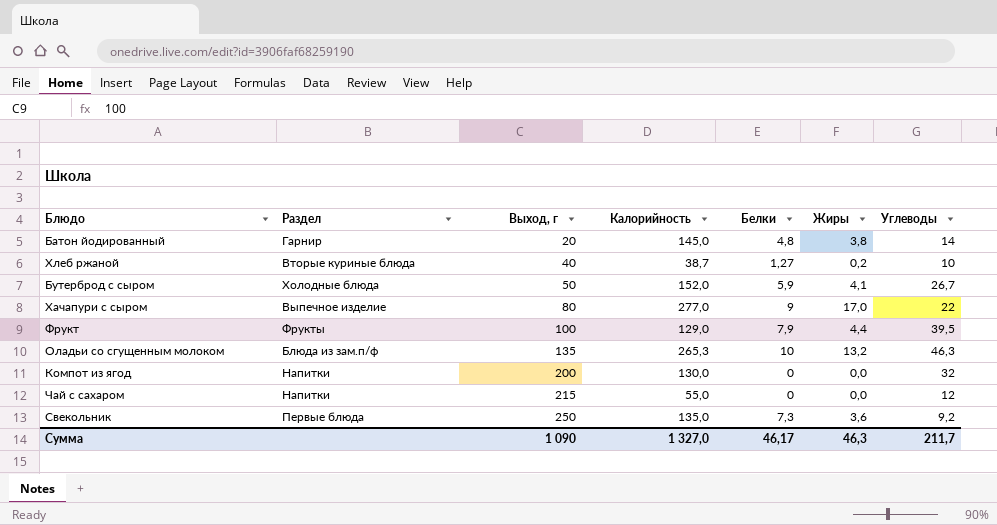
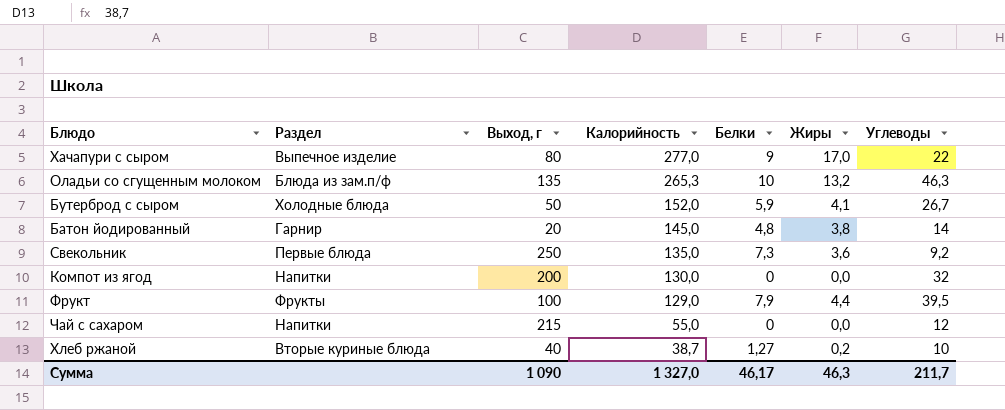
row order: Выход, г ascending -> Калорийность descending

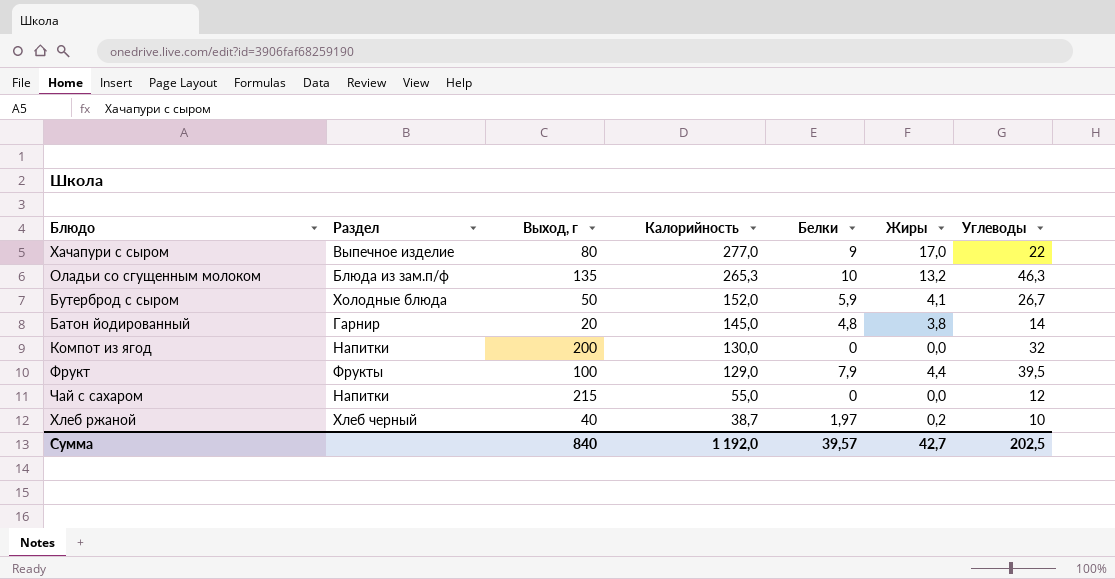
row Свекольник: Первые блюда | 250 | 135,0 | 7,3 | 3,6 | 9,2 -> none
Хлеб ржаной | Раздел: Вторые куриные блюда -> Хлеб черный
Хлеб ржаной | Белки: 1,27 -> 1,97
Сумма | Выход, г: 1 090 -> 840
Сумма | Калорийность: 1 327,0 -> 1 192,0
Сумма | Белки: 46,17 -> 39,57
Сумма | Жиры: 46,3 -> 42,7
Сумма | Углеводы: 211,7 -> 202,5

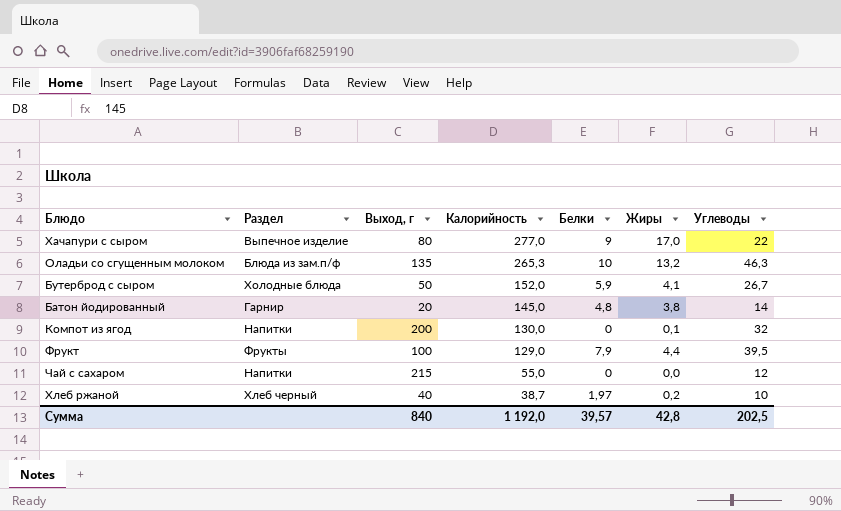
Компот из ягод | Жиры: 0,0 -> 0,1
Сумма | Жиры: 42,7 -> 42,8

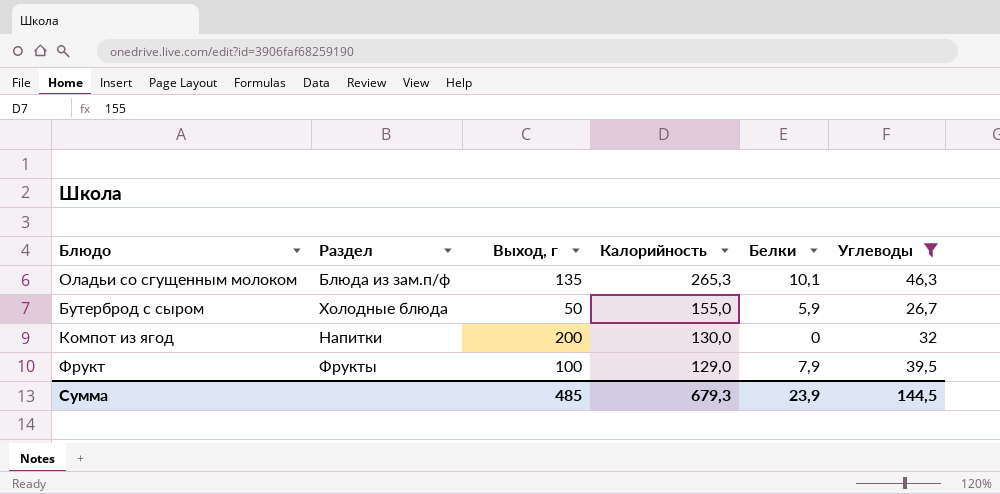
filter: none -> Углеводы >= 26,7
column Жиры | position: 6 -> none
Оладьи со сгущенным молоком | Белки: 10 -> 10,1
Бутерброд с сыром | Калорийность: 152,0 -> 155,0
Сумма | Выход, г: 840 -> 485
Сумма | Калорийность: 1 192,0 -> 679,3
Сумма | Белки: 39,57 -> 23,9
Сумма | Углеводы: 202,5 -> 144,5

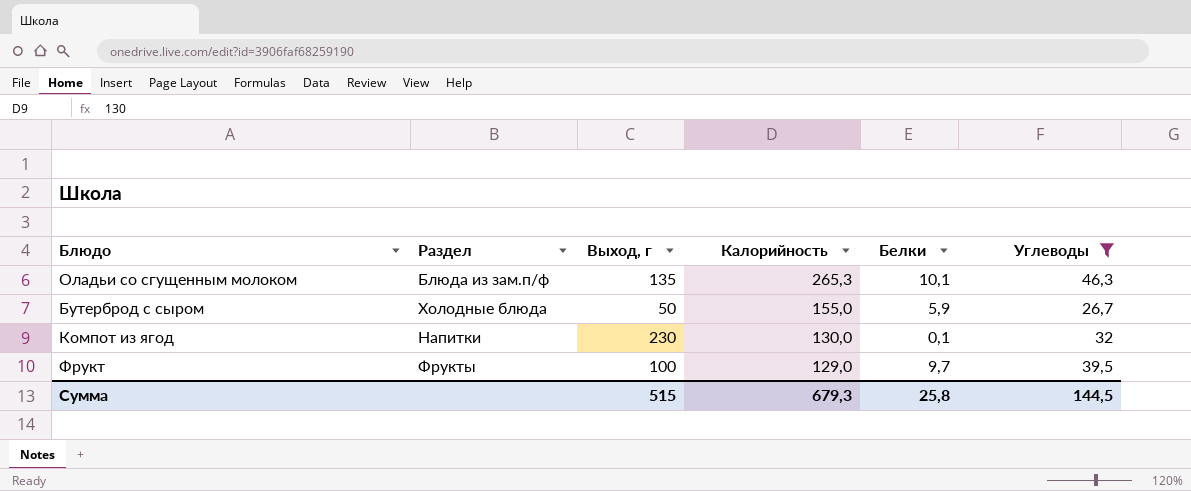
Компот из ягод | Выход, г: 200 -> 230
Компот из ягод | Белки: 0 -> 0,1
Фрукт | Белки: 7,9 -> 9,7
Сумма | Выход, г: 485 -> 515
Сумма | Белки: 23,9 -> 25,8

